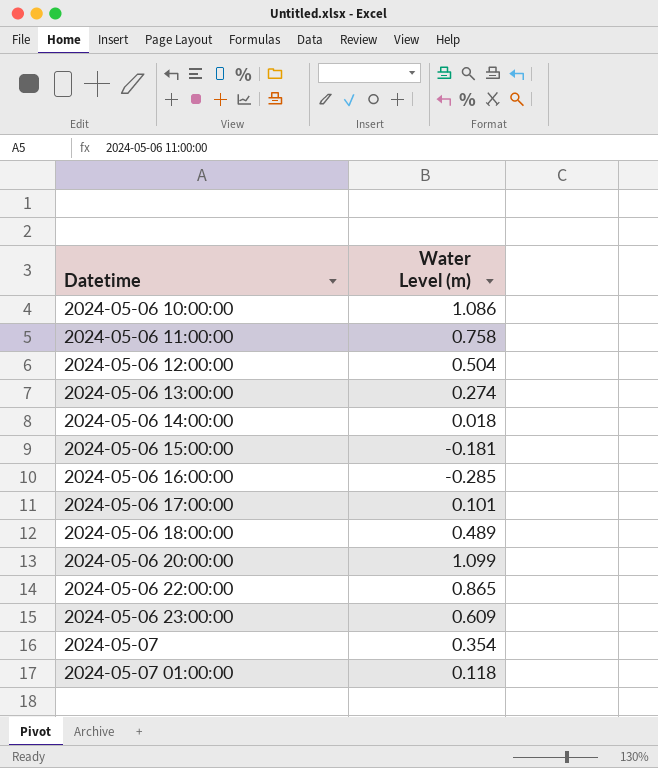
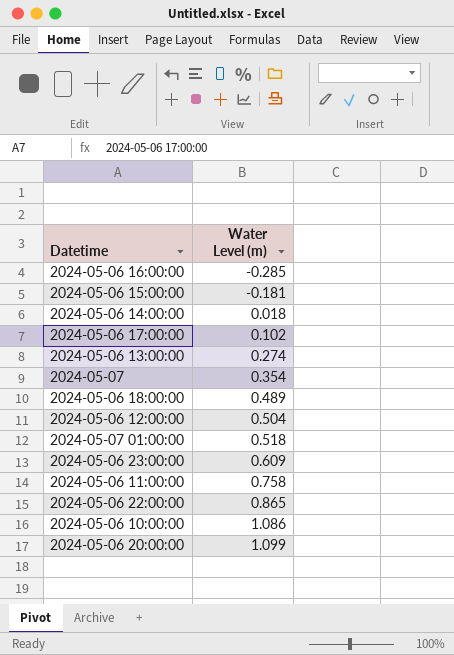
row order: Datetime ascending -> Water Level (m) ascending
2024-05-06 17:00:00 | Water Level (m): 0.101 -> 0.102
2024-05-07 01:00:00 | Water Level (m): 0.118 -> 0.518

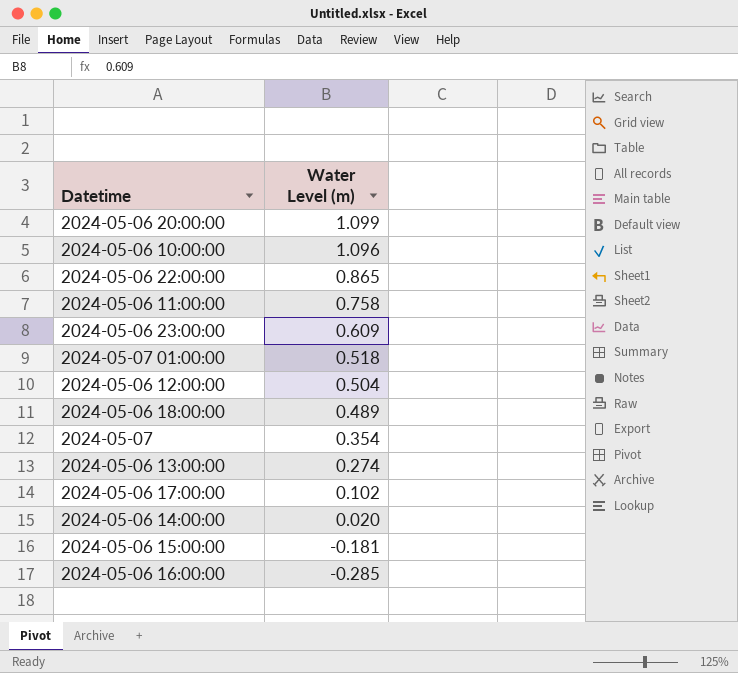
row order: Water Level (m) ascending -> Water Level (m) descending
2024-05-06 10:00:00 | Water Level (m): 1.086 -> 1.096
2024-05-06 14:00:00 | Water Level (m): 0.018 -> 0.020

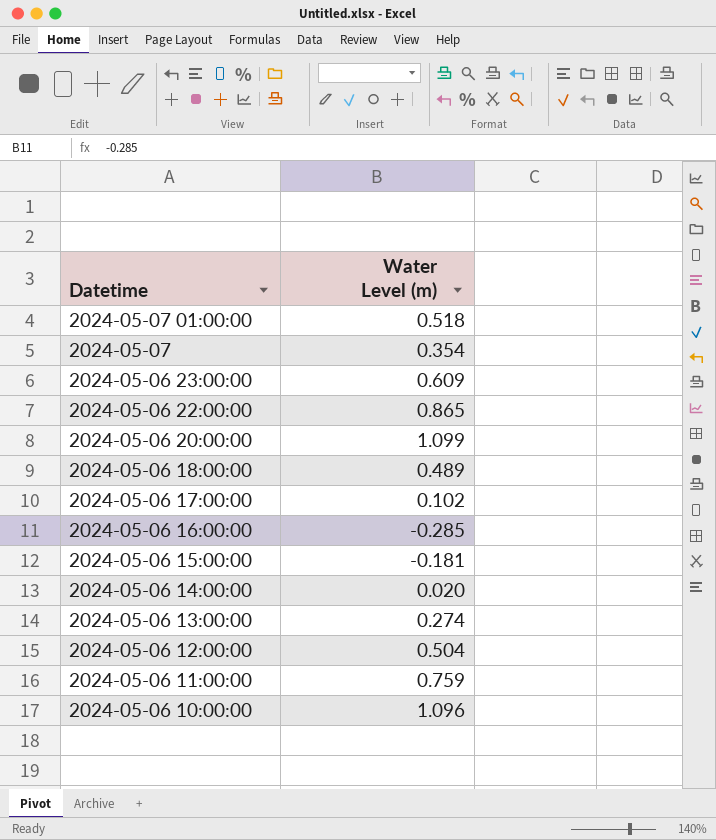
row order: Water Level (m) descending -> Datetime descending
2024-05-06 11:00:00 | Water Level (m): 0.758 -> 0.759

